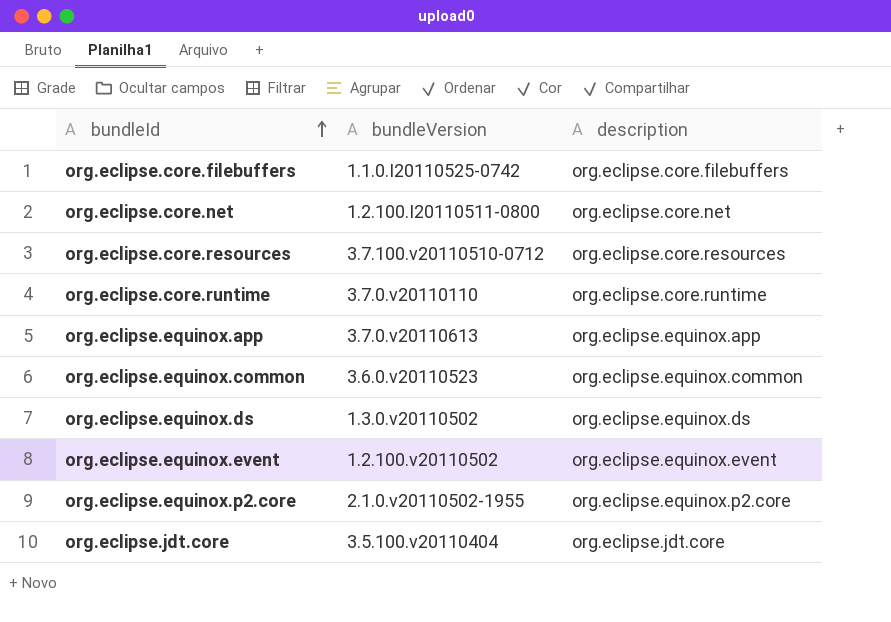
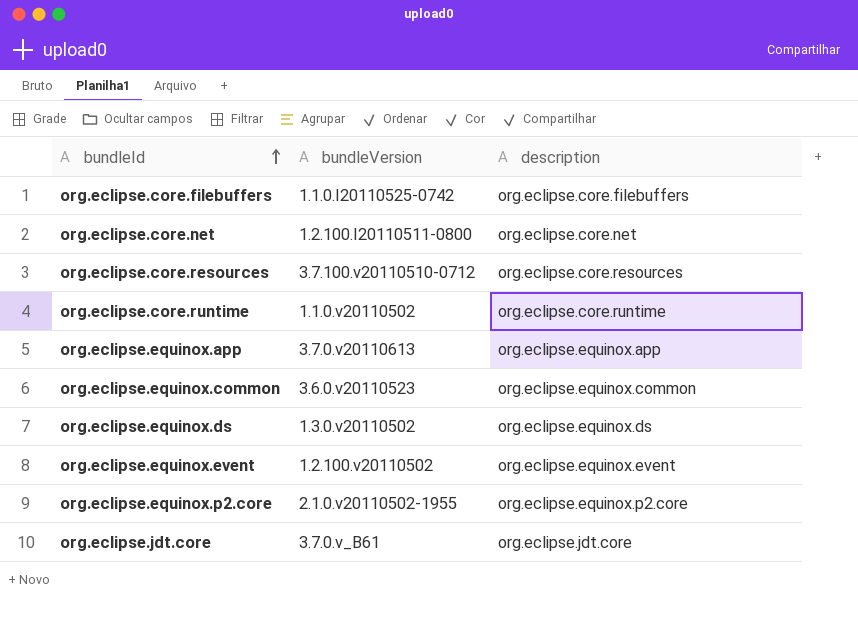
org.eclipse.core.runtime | bundleVersion: 3.7.0.v20110110 -> 1.1.0.v20110502
org.eclipse.jdt.core | bundleVersion: 3.5.100.v20110404 -> 3.7.0.v_B61

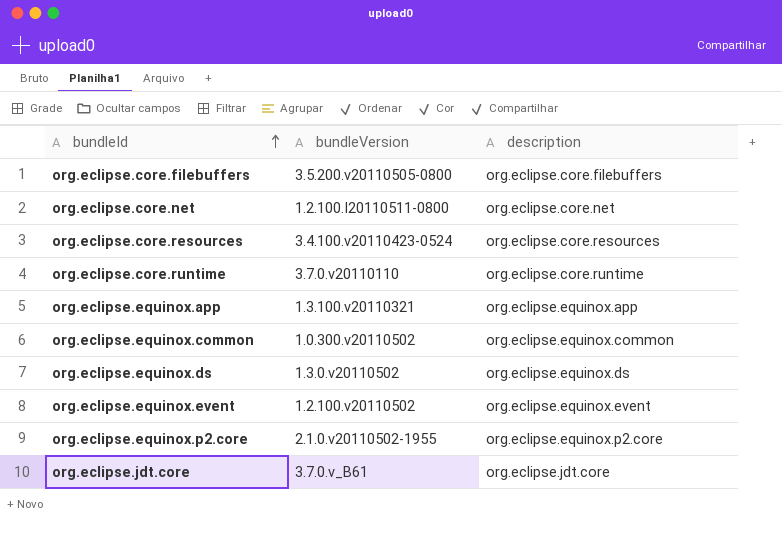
org.eclipse.core.filebuffers | bundleVersion: 1.1.0.I20110525-0742 -> 3.5.200.v20110505-0800
org.eclipse.core.resources | bundleVersion: 3.7.100.v20110510-0712 -> 3.4.100.v20110423-0524
org.eclipse.core.runtime | bundleVersion: 1.1.0.v20110502 -> 3.7.0.v20110110
org.eclipse.equinox.app | bundleVersion: 3.7.0.v20110613 -> 1.3.100.v20110321
org.eclipse.equinox.common | bundleVersion: 3.6.0.v20110523 -> 1.0.300.v20110502

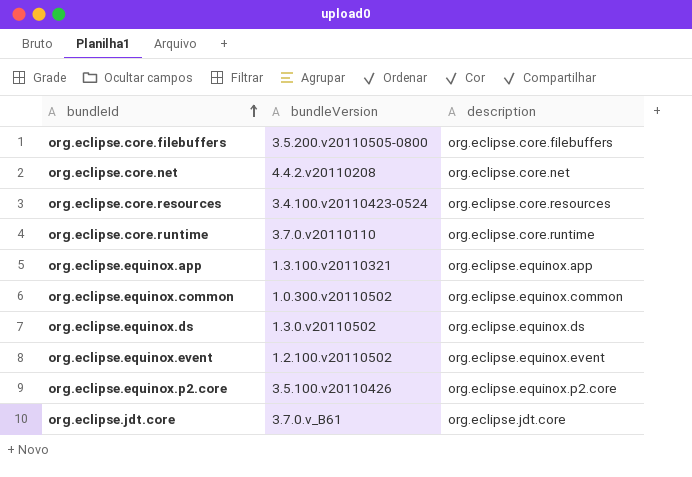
org.eclipse.core.net | bundleVersion: 1.2.100.I20110511-0800 -> 4.4.2.v20110208
org.eclipse.equinox.p2.core | bundleVersion: 2.1.0.v20110502-1955 -> 3.5.100.v20110426

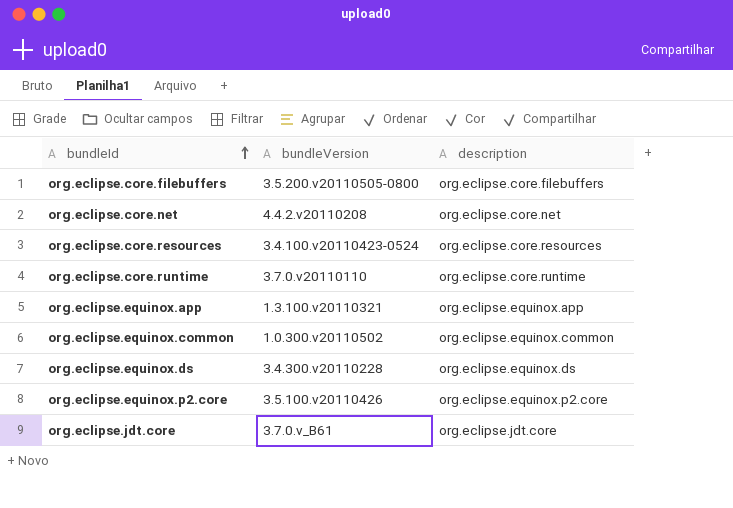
row org.eclipse.equinox.event: 1.2.100.v20110502 | org.eclipse.equinox.event -> none
org.eclipse.equinox.ds | bundleVersion: 1.3.0.v20110502 -> 3.4.300.v20110228

